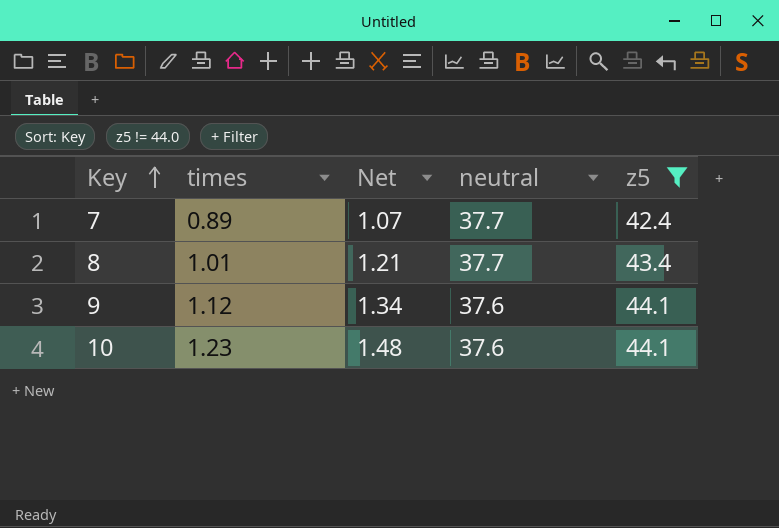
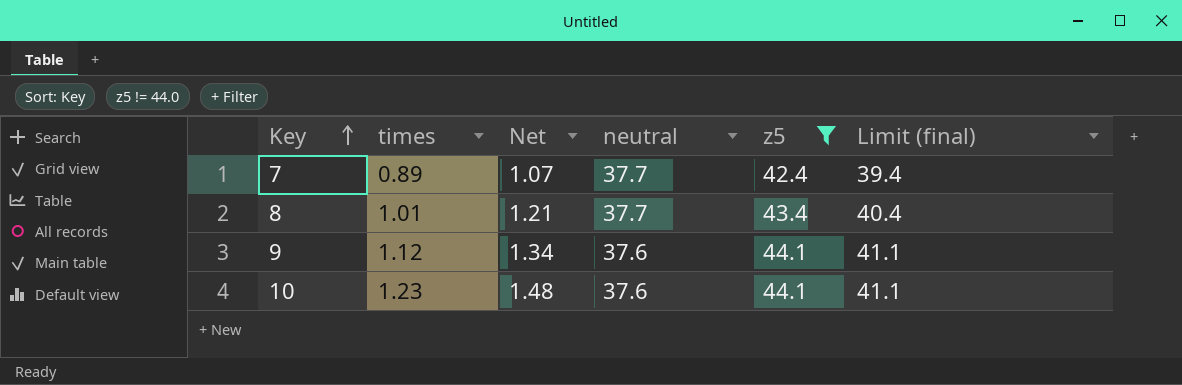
column Limit (final) | formula: none -> [z5] - 3

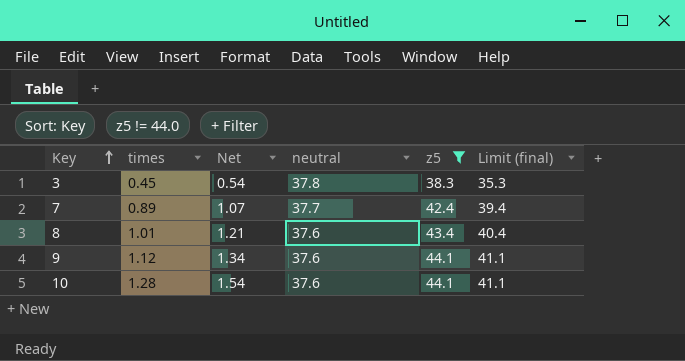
row 3: none -> 0.45 | 0.54 | 37.8 | 38.3 | 35.3
8 | neutral: 37.7 -> 37.6
10 | times: 1.23 -> 1.28
10 | Net: 1.48 -> 1.54

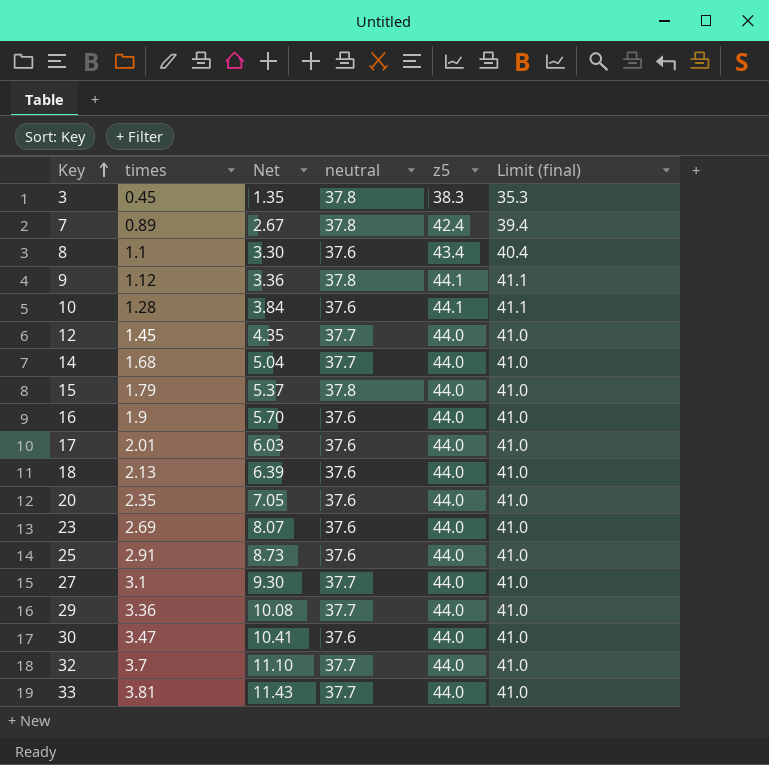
filter: z5 != 44.0 -> none
column Net | formula: [times] * 1.2 -> [times] * 3
7 | neutral: 37.7 -> 37.8
8 | times: 1.01 -> 1.1
9 | neutral: 37.6 -> 37.8

